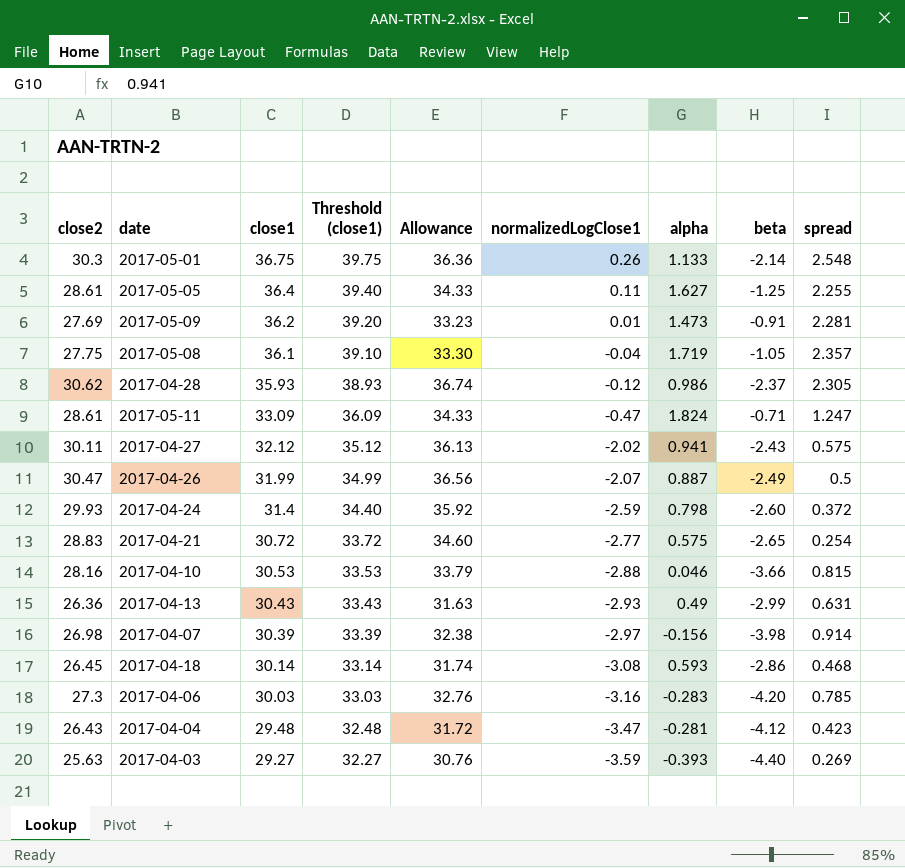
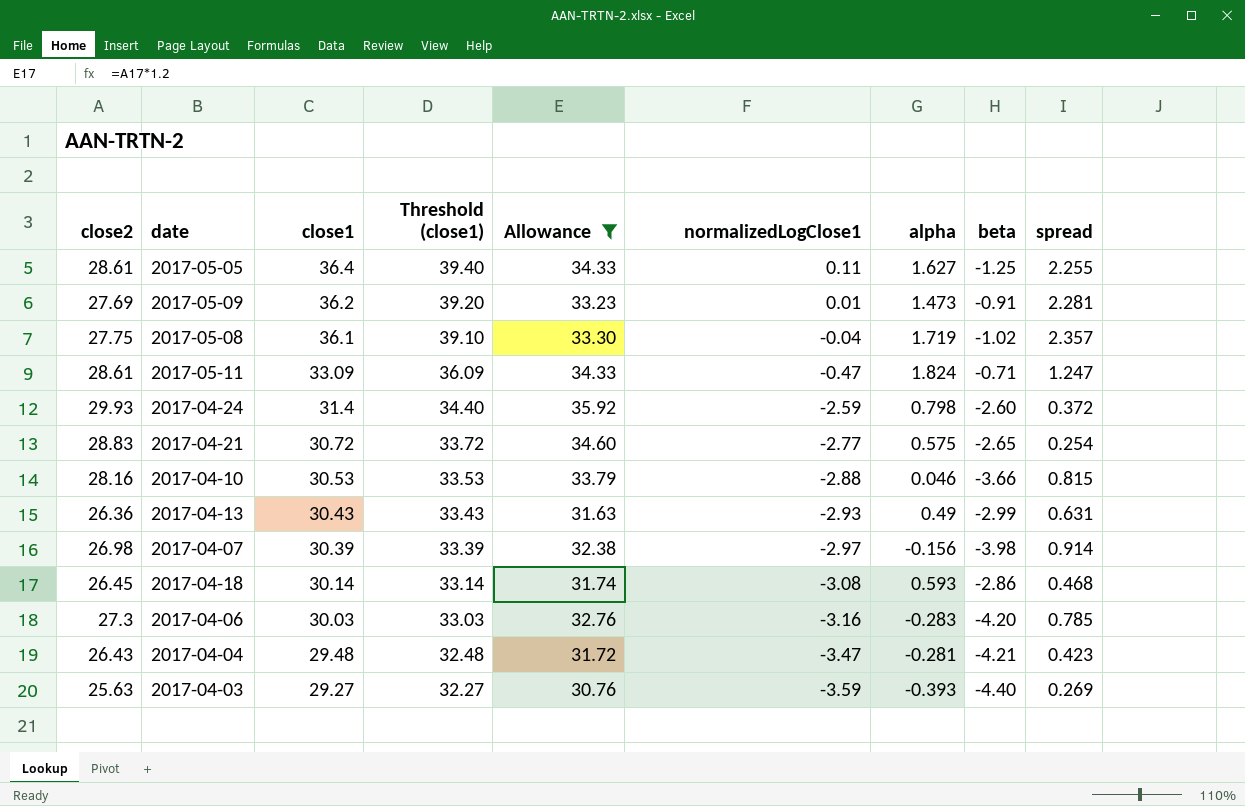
filter: none -> Allowance <= 35.92
2017-05-08 | beta: -1.05 -> -1.02
2017-04-04 | beta: -4.12 -> -4.21

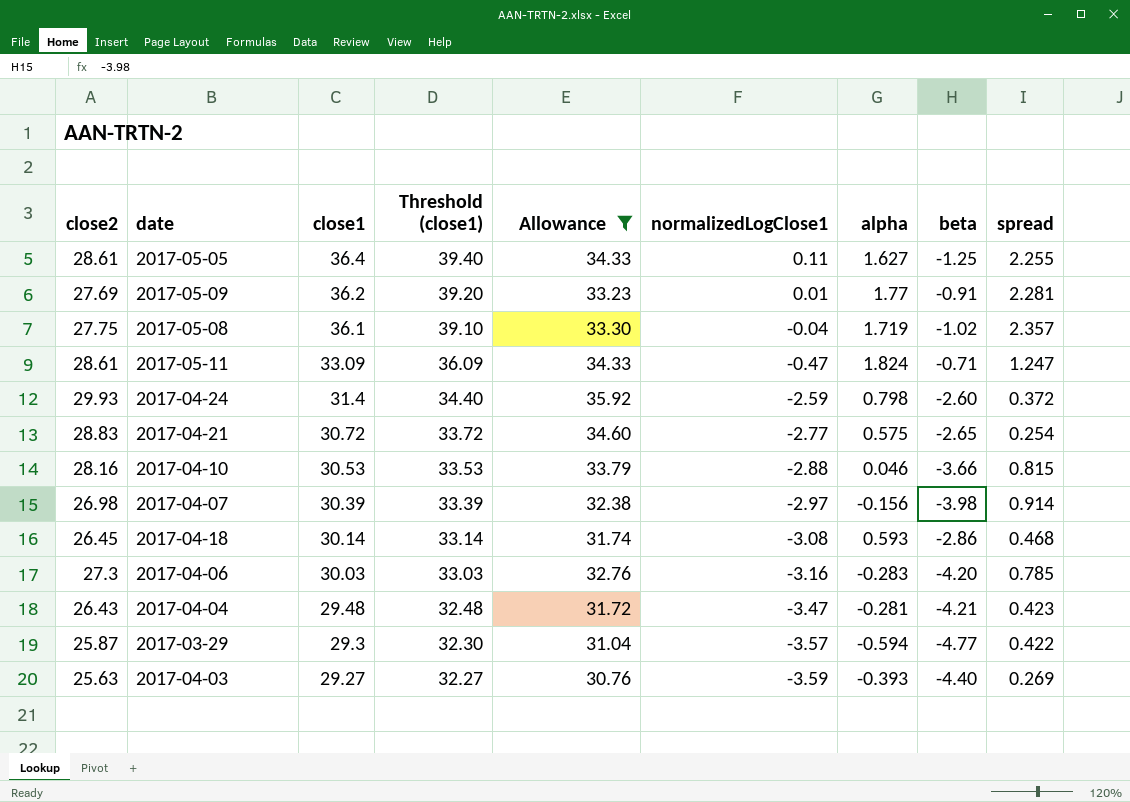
row 2017-04-13: 26.36 | 30.43 | 33.43 | 31.63 | -2.93 | 0.49 | -2.99 | 0.631 -> none
2017-05-09 | alpha: 1.473 -> 1.77
row 2017-03-29: none -> 25.87 | 29.3 | 32.30 | 31.04 | -3.57 | -0.594 | -4.77 | 0.422

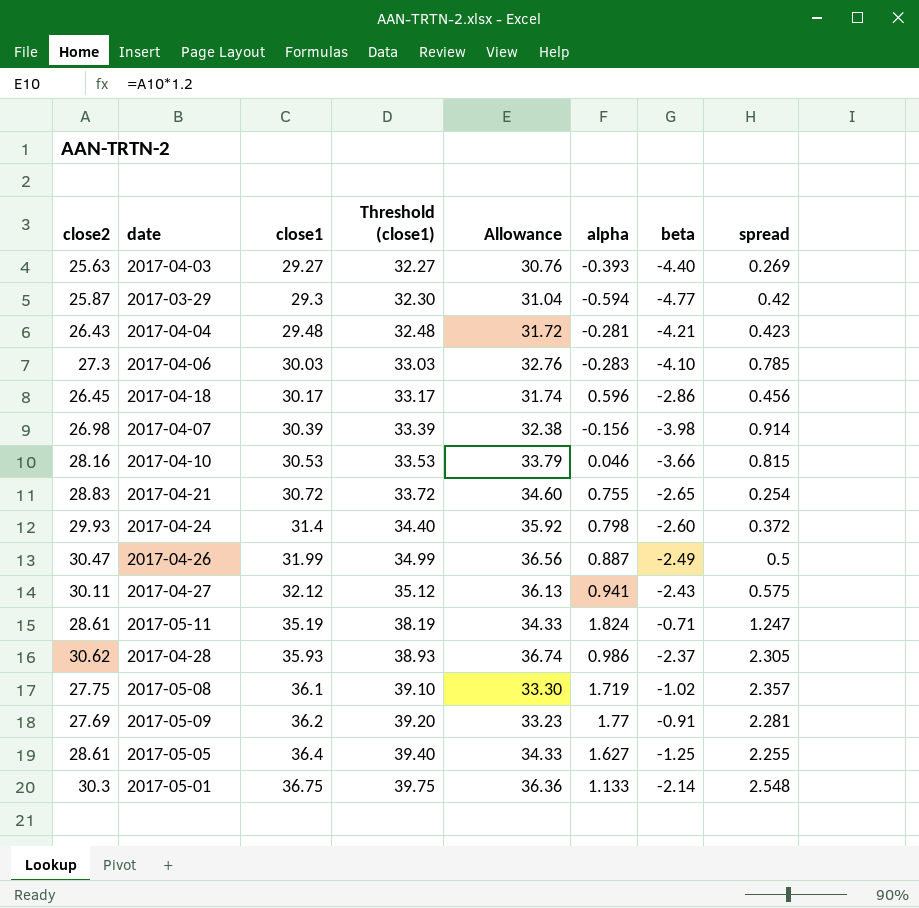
filter: Allowance <= 35.92 -> none
row order: close1 descending -> close1 ascending
column normalizedLogClose1 | position: 6 -> none
2017-03-29 | spread: 0.422 -> 0.42
2017-04-06 | beta: -4.20 -> -4.10
2017-04-18 | close1: 30.14 -> 30.17
2017-04-18 | Threshold (close1): 33.14 -> 33.17
2017-04-18 | alpha: 0.593 -> 0.596
2017-04-18 | spread: 0.468 -> 0.456
2017-04-21 | alpha: 0.575 -> 0.755
2017-05-11 | close1: 33.09 -> 35.19
2017-05-11 | Threshold (close1): 36.09 -> 38.19

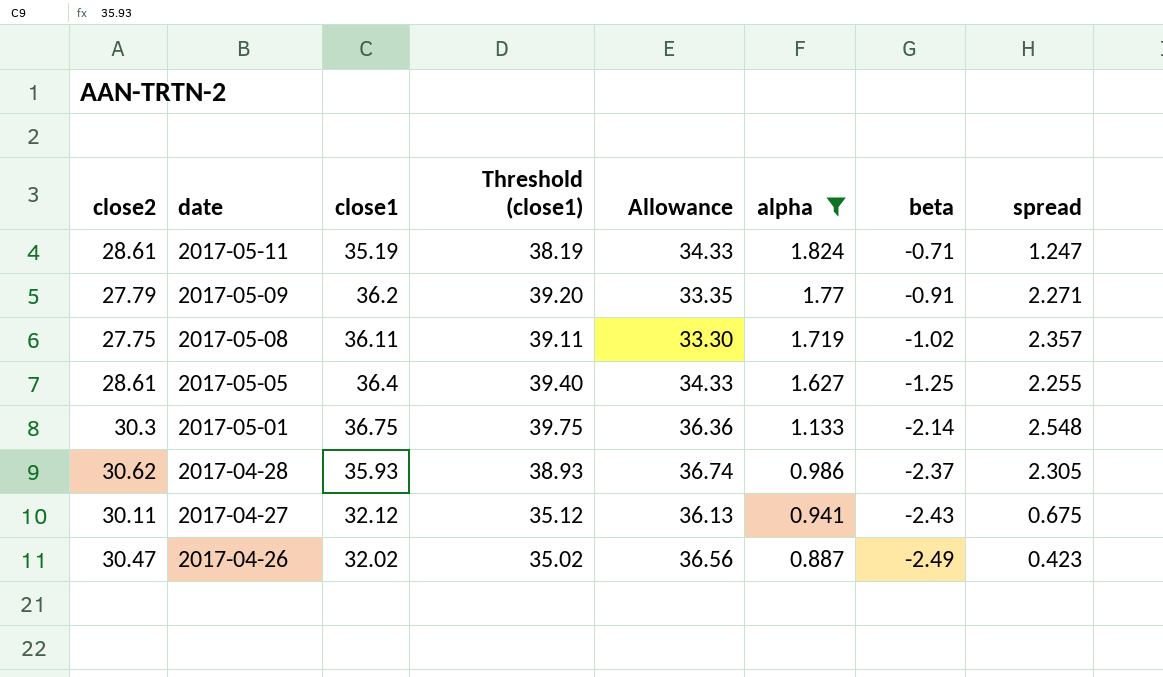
filter: none -> alpha >= 0.887
row order: close1 ascending -> date descending
2017-05-09 | close2: 27.69 -> 27.79
2017-05-09 | Allowance: 33.23 -> 33.35
2017-05-09 | spread: 2.281 -> 2.271
2017-05-08 | close1: 36.1 -> 36.11
2017-05-08 | Threshold (close1): 39.10 -> 39.11
2017-04-27 | spread: 0.575 -> 0.675
2017-04-26 | close1: 31.99 -> 32.02
2017-04-26 | Threshold (close1): 34.99 -> 35.02
2017-04-26 | spread: 0.5 -> 0.423

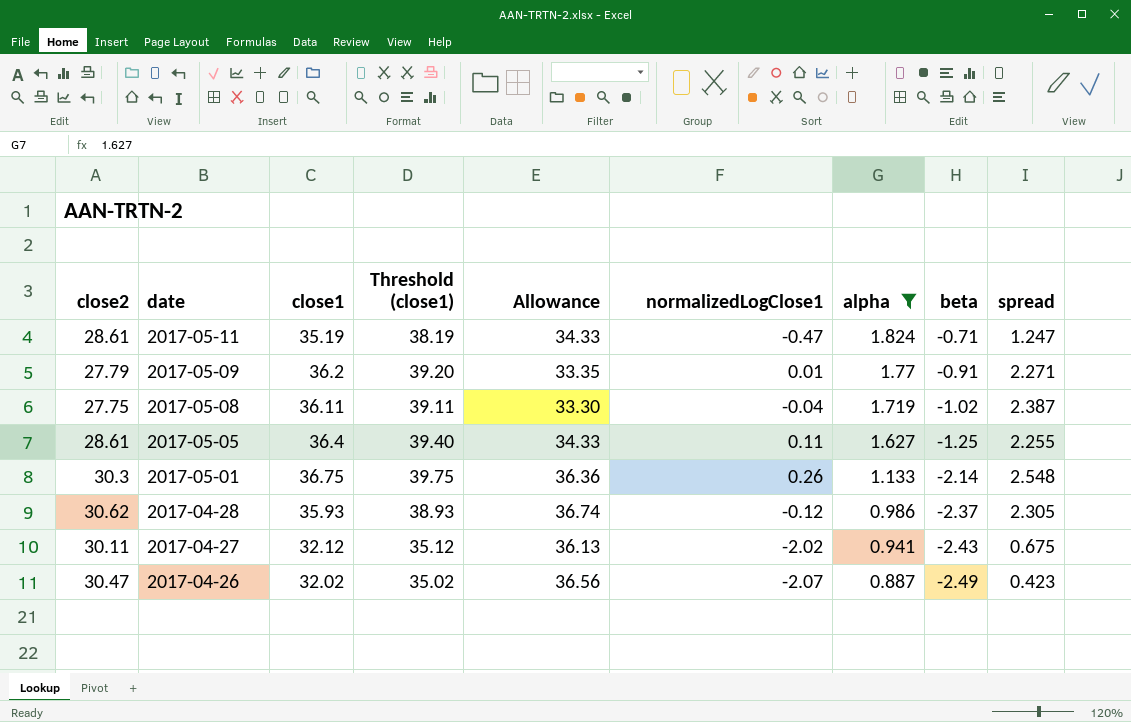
column normalizedLogClose1 | position: none -> 6
2017-05-08 | spread: 2.357 -> 2.387

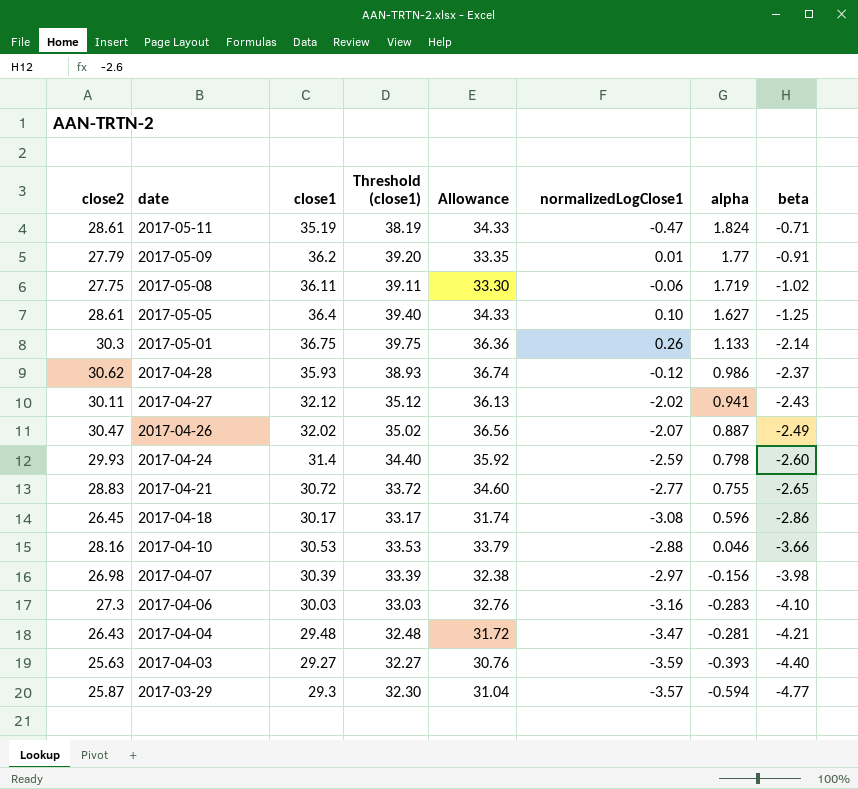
filter: alpha >= 0.887 -> none
column spread | position: 9 -> none
2017-05-08 | normalizedLogClose1: -0.04 -> -0.06
2017-05-05 | normalizedLogClose1: 0.11 -> 0.10

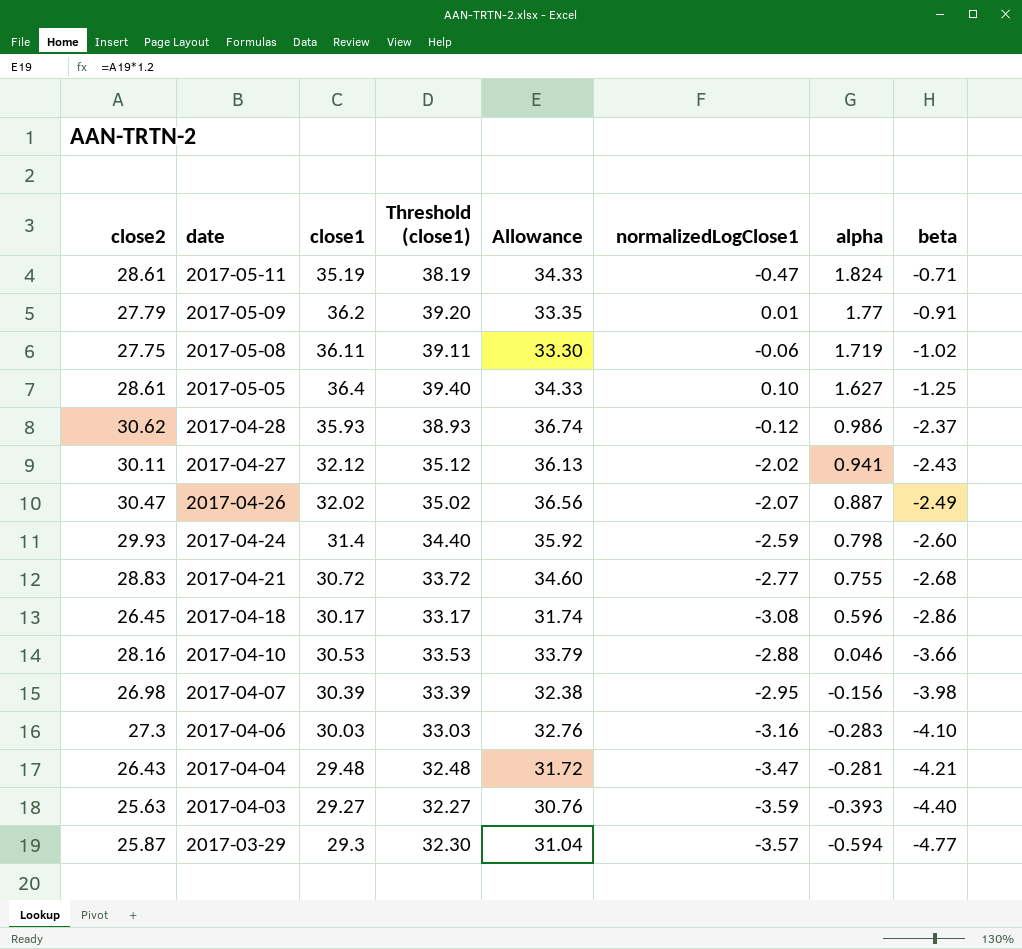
row 2017-05-01: 30.3 | 36.75 | 39.75 | 36.36 | 0.26 | 1.133 | -2.14 -> none
2017-04-21 | beta: -2.65 -> -2.68
2017-04-07 | normalizedLogClose1: -2.97 -> -2.95

